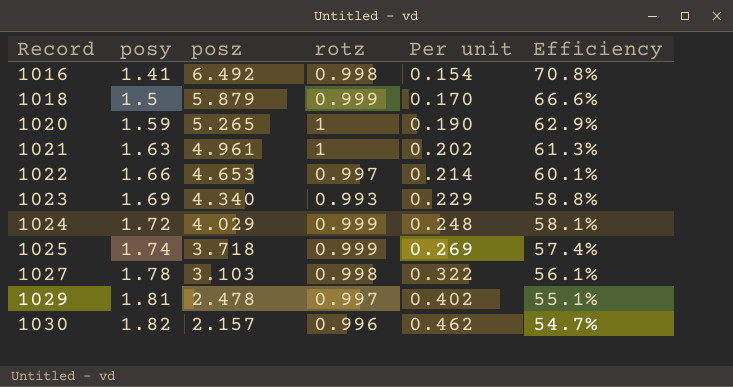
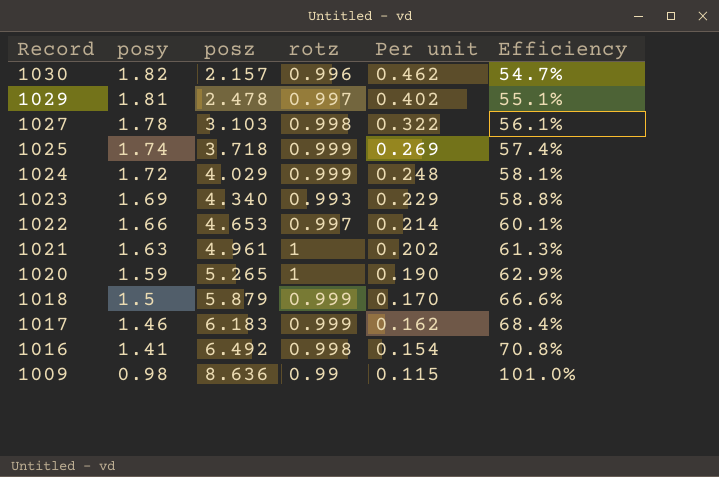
row order: Record ascending -> Record descending
row 1017: none -> 1.46 | 6.183 | 0.999 | 0.162 | 68.4%
row 1009: none -> 0.98 | 8.636 | 0.99 | 0.115 | 101.0%

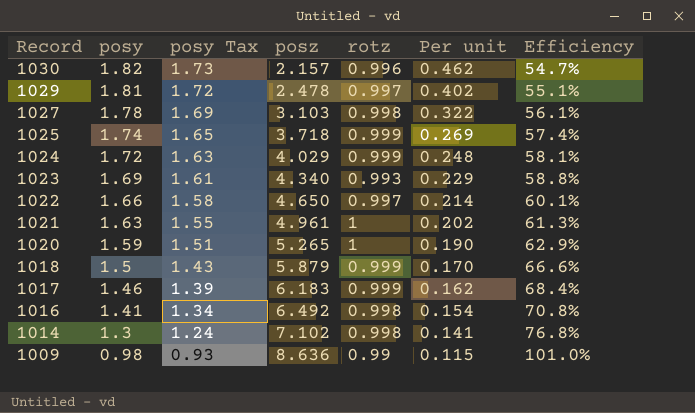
column posy Tax | formula: none -> [posy] * 0.95
1022 | posz: 4.653 -> 4.650
row 1014: none -> 1.3 | 1.24 | 7.102 | 0.998 | 0.141 | 76.8%

